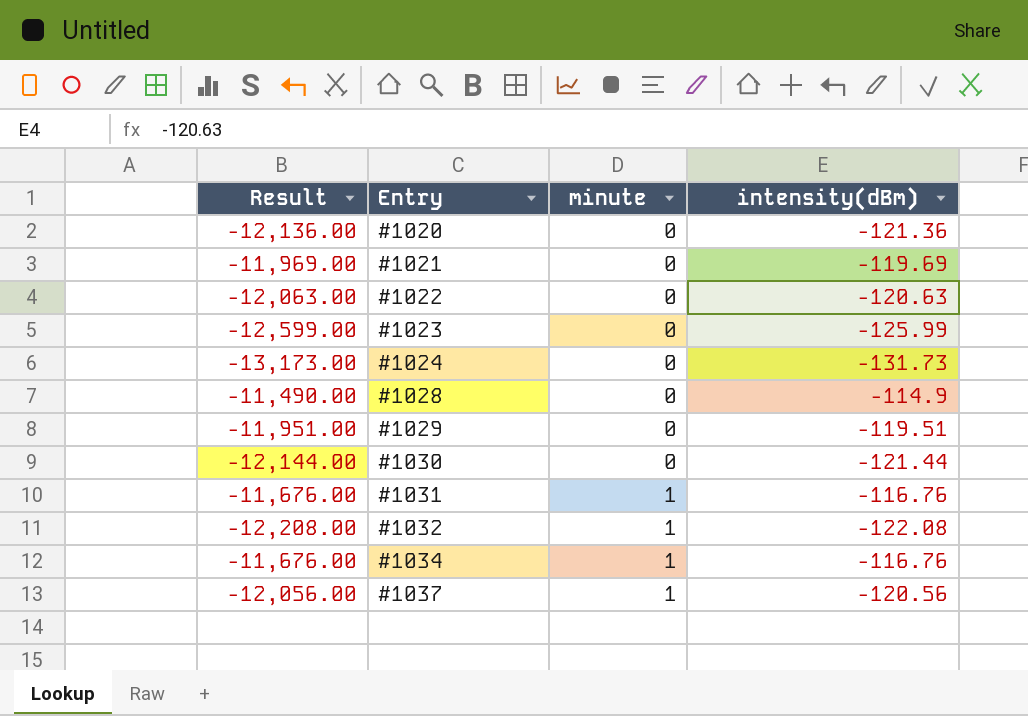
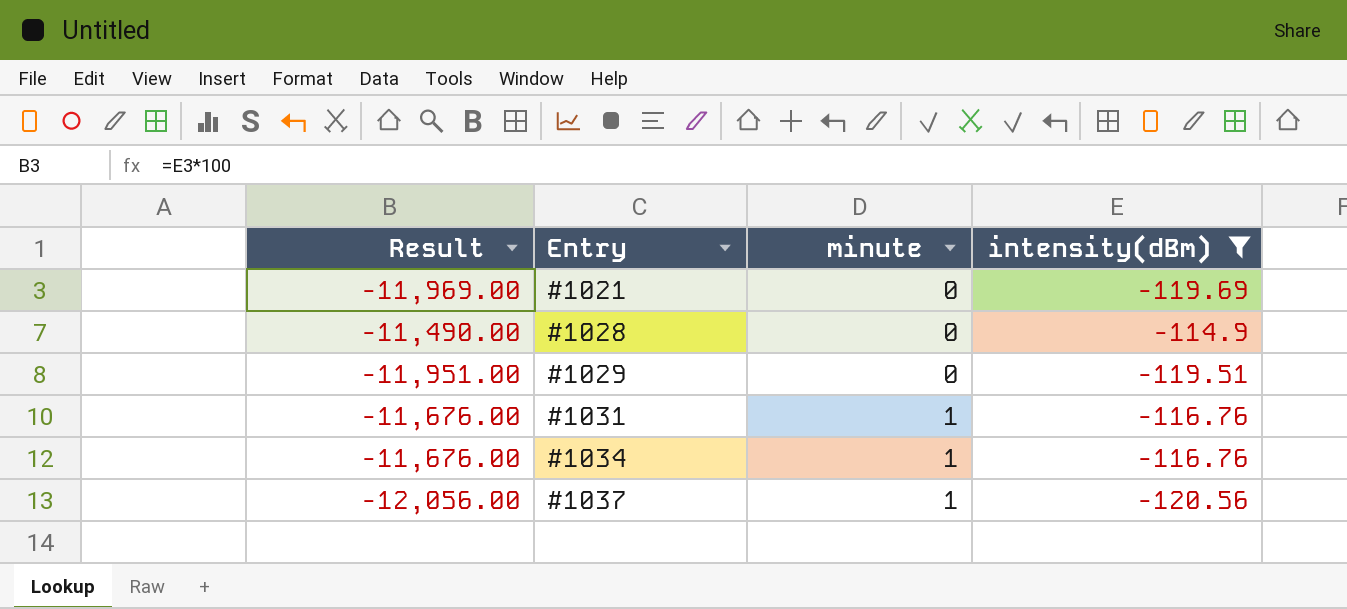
filter: none -> intensity(dBm) >= -120.56

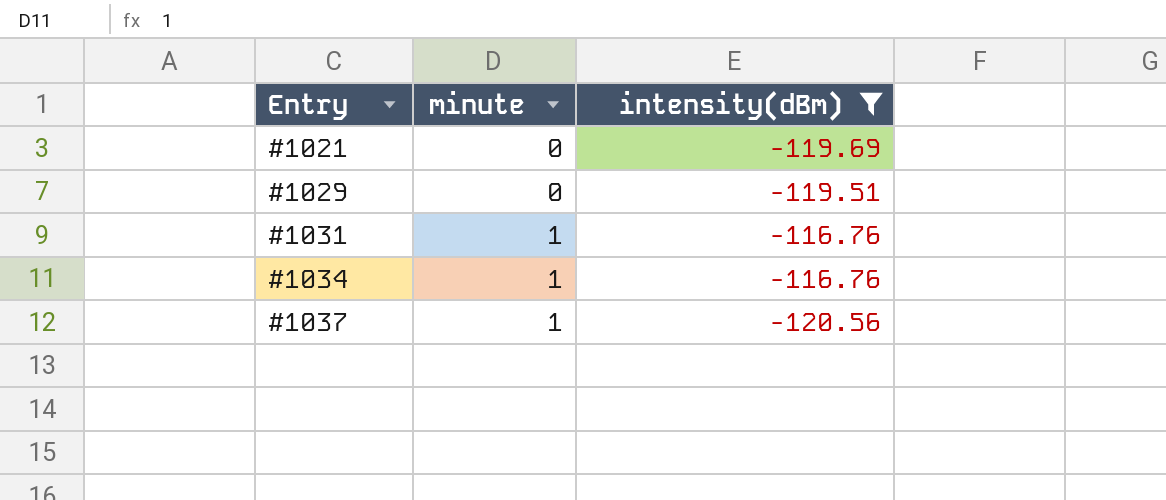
column Result | formula: [intensity(dBm)] * 100 -> none
row #1028: -11,490.00 | 0 | -114.9 -> none

